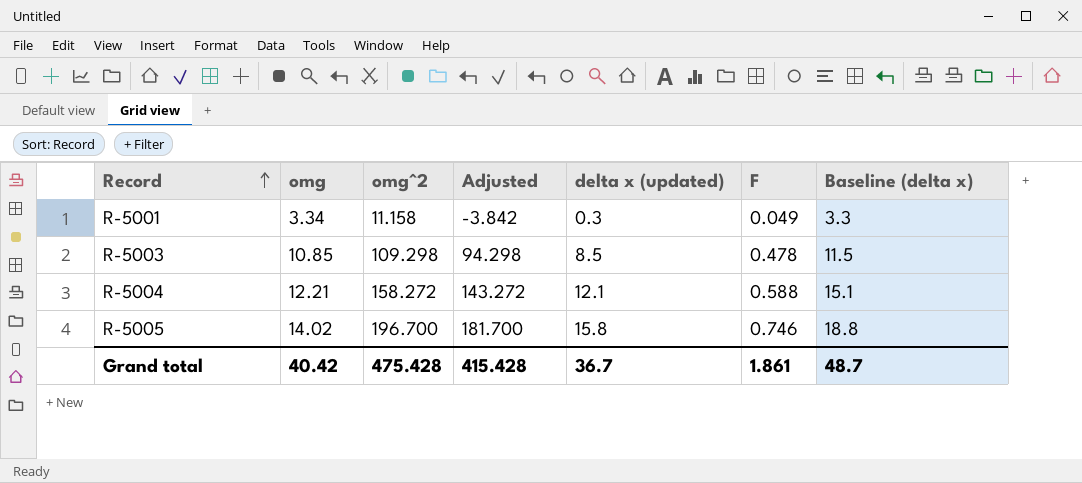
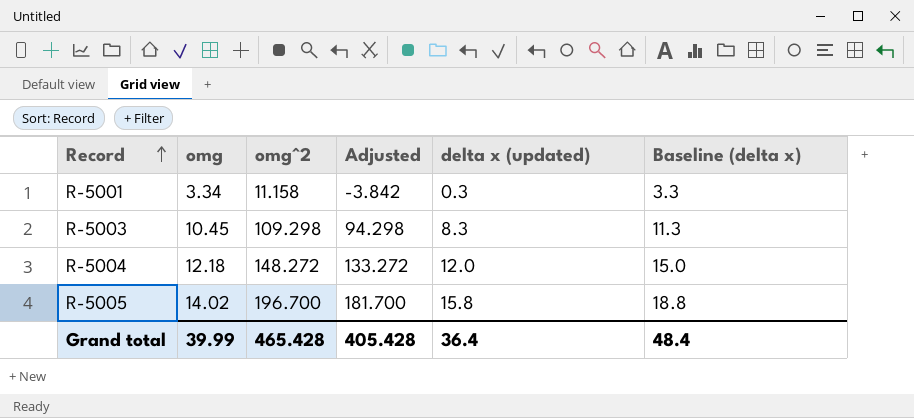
column F | position: 6 -> none
R-5003 | omg: 10.85 -> 10.45
R-5003 | delta x (updated): 8.5 -> 8.3
R-5003 | Baseline (delta x): 11.5 -> 11.3
R-5004 | omg: 12.21 -> 12.18
R-5004 | omg^2: 158.272 -> 148.272
R-5004 | Adjusted: 143.272 -> 133.272
R-5004 | delta x (updated): 12.1 -> 12.0
R-5004 | Baseline (delta x): 15.1 -> 15.0
Grand total | omg: 40.42 -> 39.99
Grand total | omg^2: 475.428 -> 465.428
Grand total | Adjusted: 415.428 -> 405.428
Grand total | delta x (updated): 36.7 -> 36.4
Grand total | Baseline (delta x): 48.7 -> 48.4

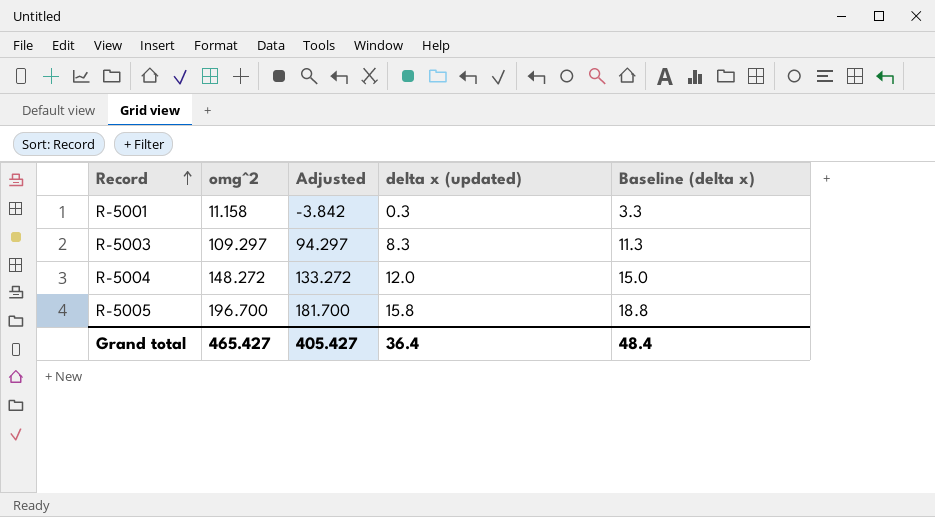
column omg | position: 2 -> none
R-5003 | omg^2: 109.298 -> 109.297
R-5003 | Adjusted: 94.298 -> 94.297
Grand total | omg^2: 465.428 -> 465.427
Grand total | Adjusted: 405.428 -> 405.427

